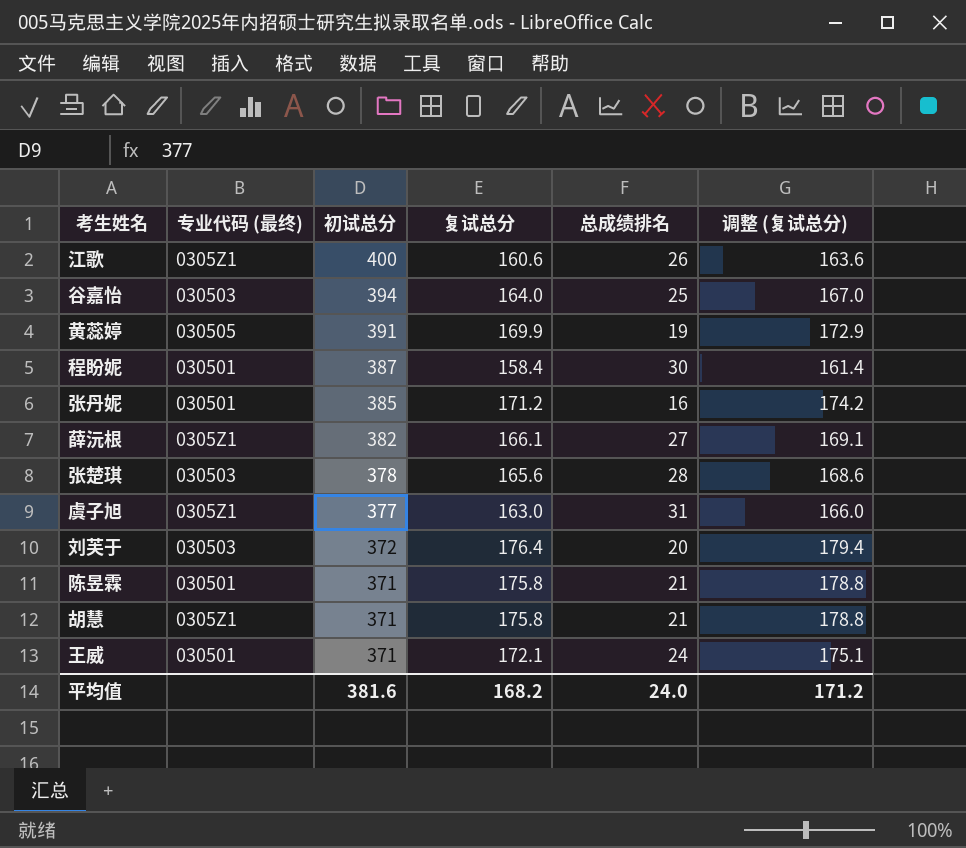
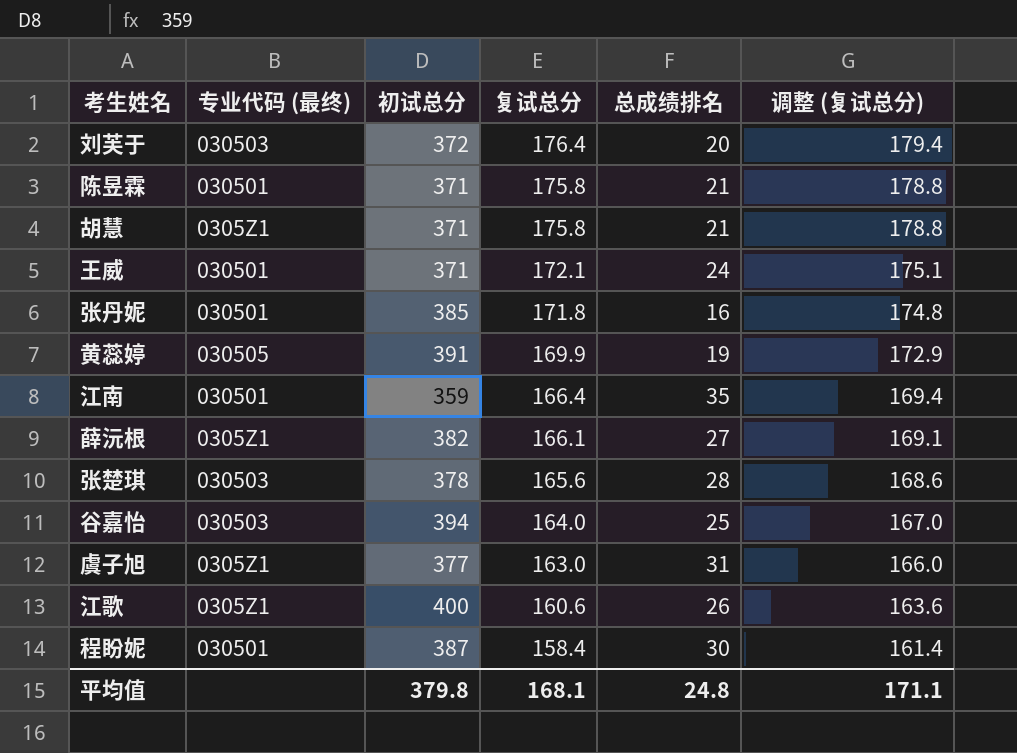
row order: 初试总分 descending -> 复试总分 descending
张丹妮 | 复试总分: 171.2 -> 171.8
张丹妮 | 调整 (复试总分): 174.2 -> 174.8
row 江南: none -> 030501 | 359 | 166.4 | 35 | 169.4
平均值 | 初试总分: 381.6 -> 379.8
平均值 | 复试总分: 168.2 -> 168.1
平均值 | 总成绩排名: 24.0 -> 24.8
平均值 | 调整 (复试总分): 171.2 -> 171.1

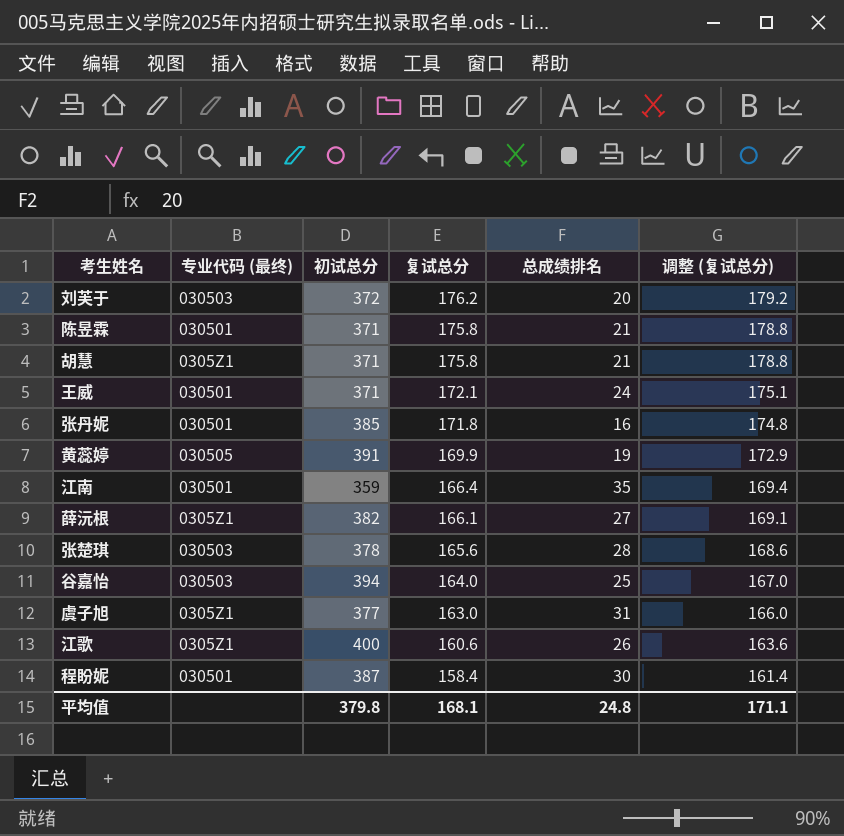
刘芙于 | 复试总分: 176.4 -> 176.2
刘芙于 | 调整 (复试总分): 179.4 -> 179.2

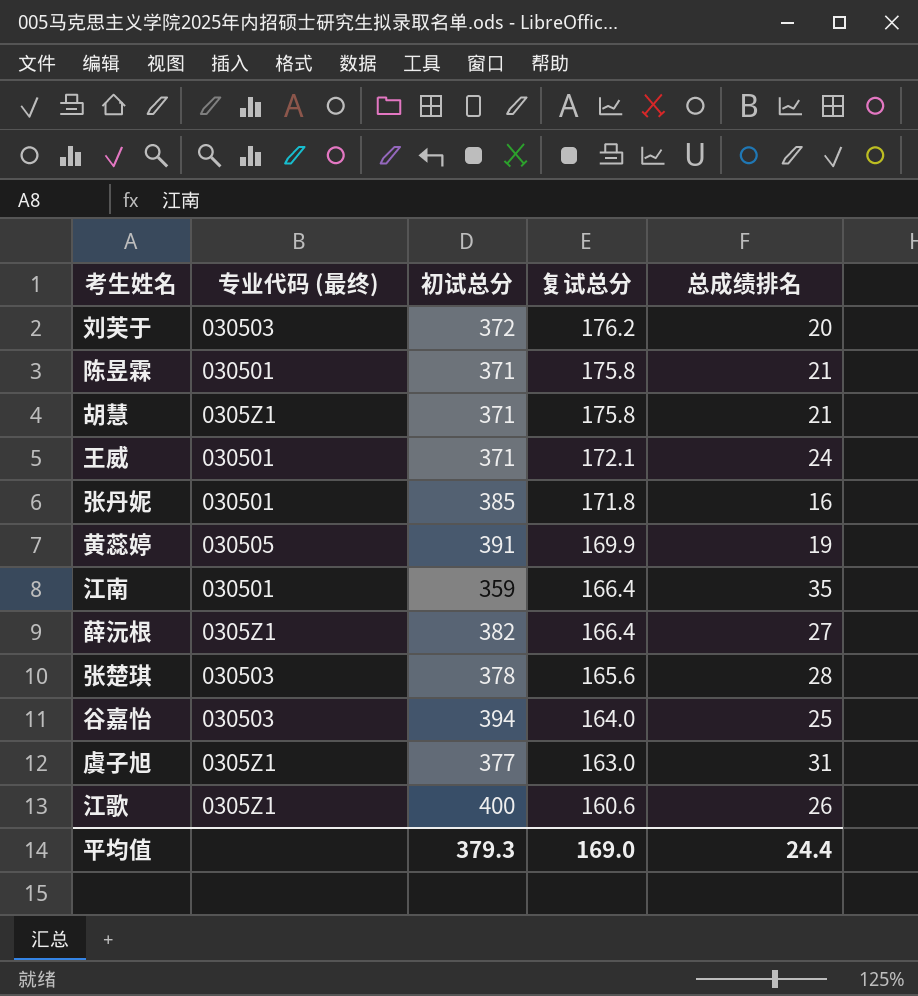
column 调整 (复试总分) | formula: [复试总分] + 3 -> none
row 程盼妮: 030501 | 387 | 158.4 | 30 | 161.4 -> none
薛沅根 | 复试总分: 166.1 -> 166.4
平均值 | 初试总分: 379.8 -> 379.3
平均值 | 复试总分: 168.1 -> 169.0
平均值 | 总成绩排名: 24.8 -> 24.4

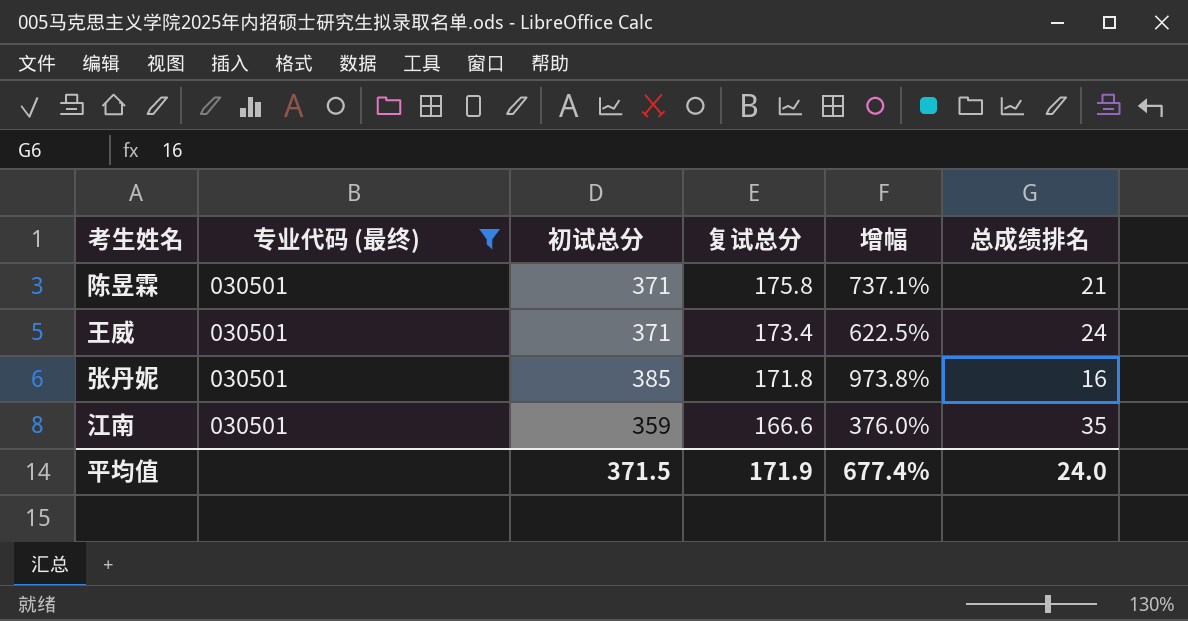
filter: none -> 专业代码 (最终) = 030501
column 增幅 | formula: none -> ([复试总分] - [总成绩排名]) / [总成绩排名]
王威 | 复试总分: 172.1 -> 173.4
江南 | 复试总分: 166.4 -> 166.6
平均值 | 初试总分: 379.3 -> 371.5
平均值 | 复试总分: 169.0 -> 171.9
平均值 | 总成绩排名: 24.4 -> 24.0

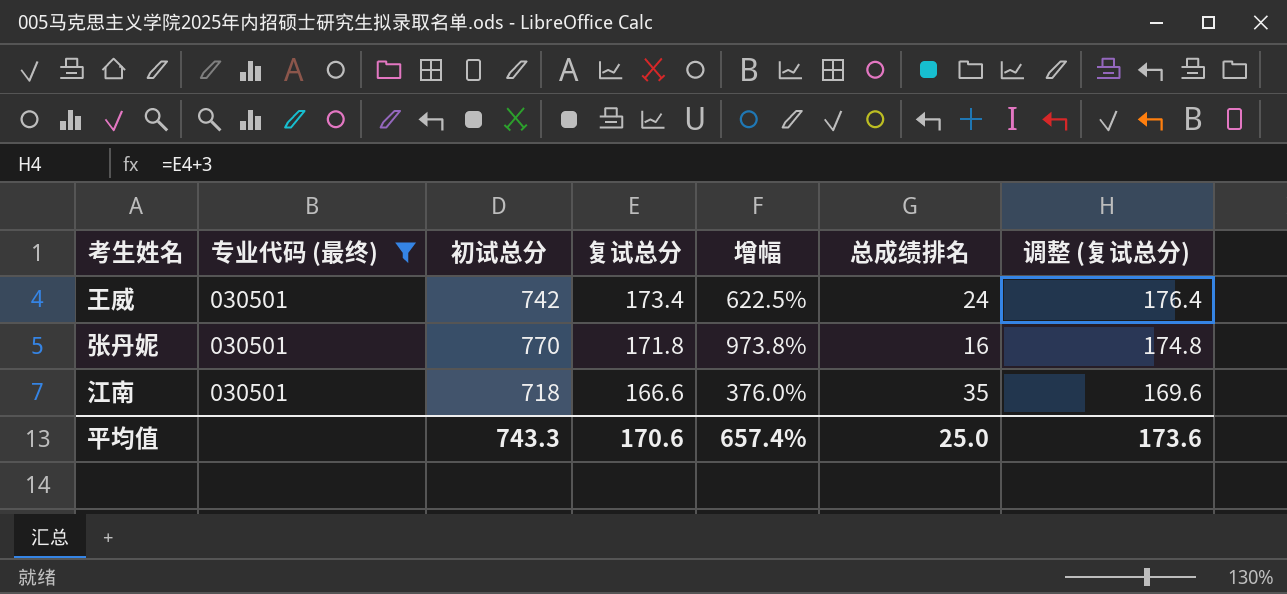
column 调整 (复试总分) | formula: none -> [复试总分] + 3
row 陈昱霖: 030501 | 371 | 175.8 | 737.1% | 21 -> none
王威 | 初试总分: 371 -> 742
张丹妮 | 初试总分: 385 -> 770
江南 | 初试总分: 359 -> 718
平均值 | 初试总分: 371.5 -> 743.3
平均值 | 复试总分: 171.9 -> 170.6
平均值 | 增幅: 677.4% -> 657.4%
平均值 | 总成绩排名: 24.0 -> 25.0

